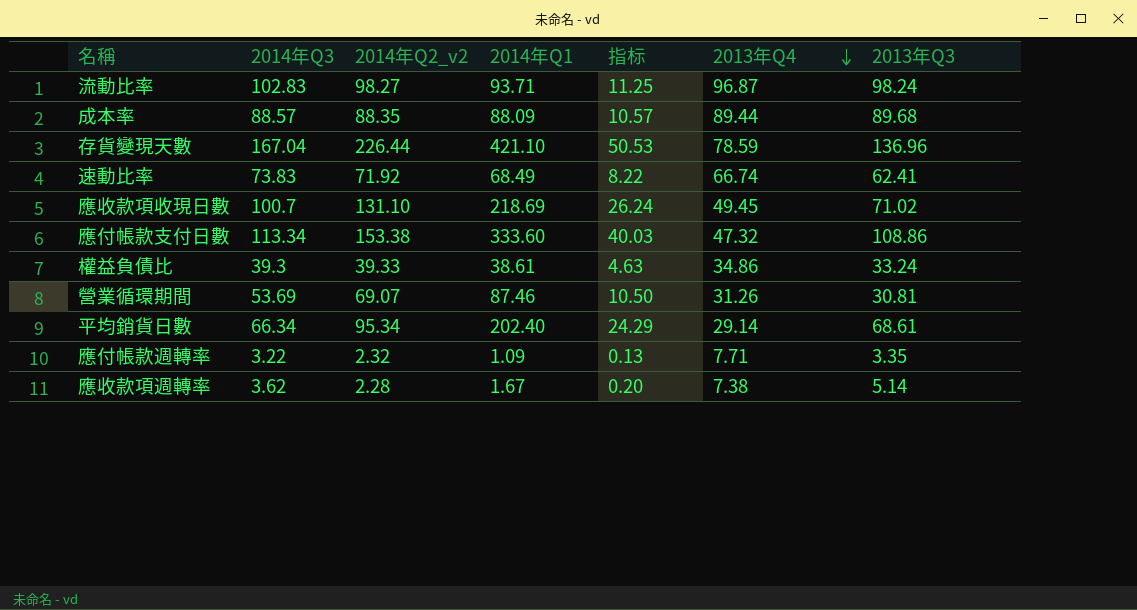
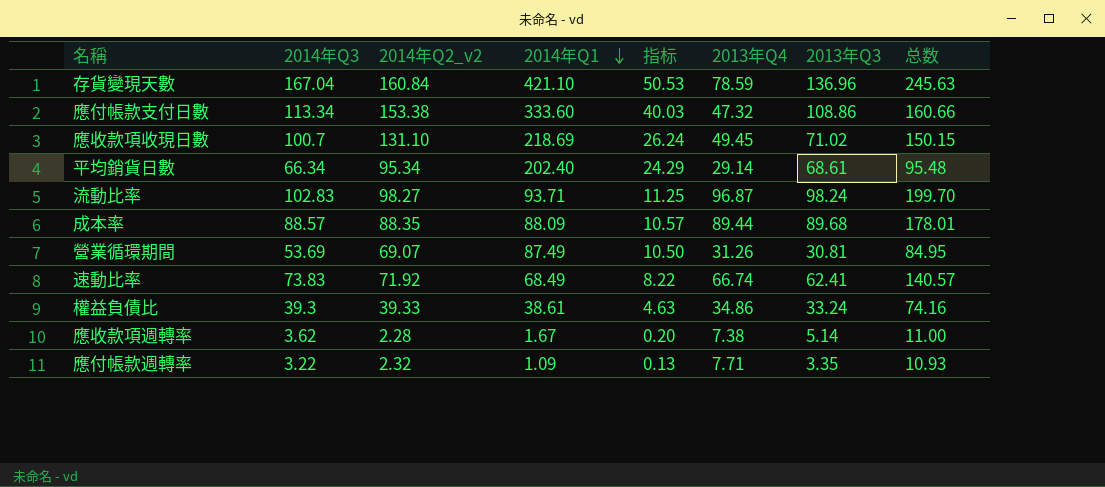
row order: 2013年Q4 descending -> 2014年Q1 descending
column 总数 | formula: none -> [2014年Q3] + [2013年Q4]
存貨變現天數 | 2014年Q2_v2: 226.44 -> 160.84
營業循環期間 | 2014年Q1: 87.46 -> 87.49

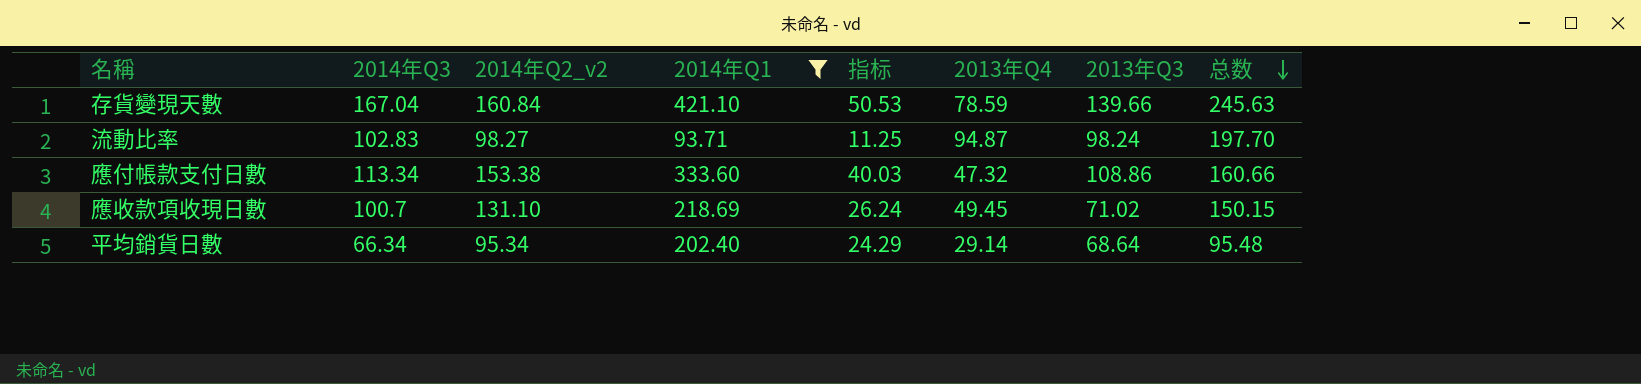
filter: none -> 2014年Q1 >= 93.71
row order: 2014年Q1 descending -> 总数 descending
存貨變現天數 | 2013年Q3: 136.96 -> 139.66
流動比率 | 2013年Q4: 96.87 -> 94.87
流動比率 | 总数: 199.70 -> 197.70
平均銷貨日數 | 2013年Q3: 68.61 -> 68.64

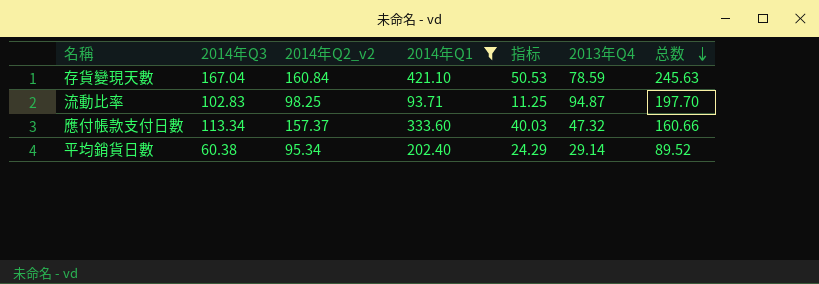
column 2013年Q3 | position: 7 -> none
row 應收款項收現日數: 100.7 | 131.10 | 218.69 | 26.24 | 49.45 | 71.02 | 150.15 -> none
流動比率 | 2014年Q2_v2: 98.27 -> 98.25
應付帳款支付日數 | 2014年Q2_v2: 153.38 -> 157.37
平均銷貨日數 | 2014年Q3: 66.34 -> 60.38
平均銷貨日數 | 总数: 95.48 -> 89.52

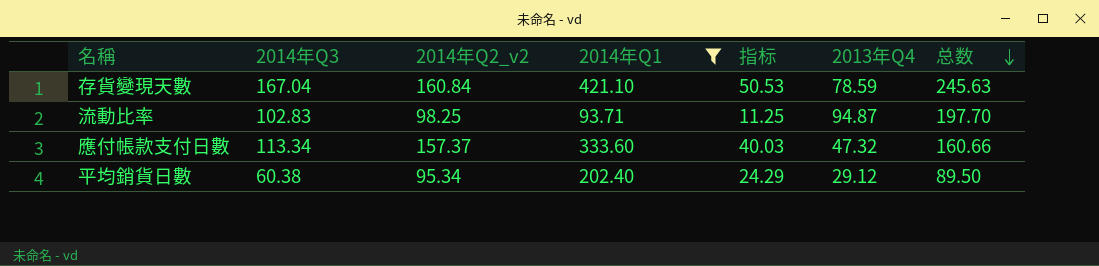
平均銷貨日數 | 2013年Q4: 29.14 -> 29.12
平均銷貨日數 | 总数: 89.52 -> 89.50

